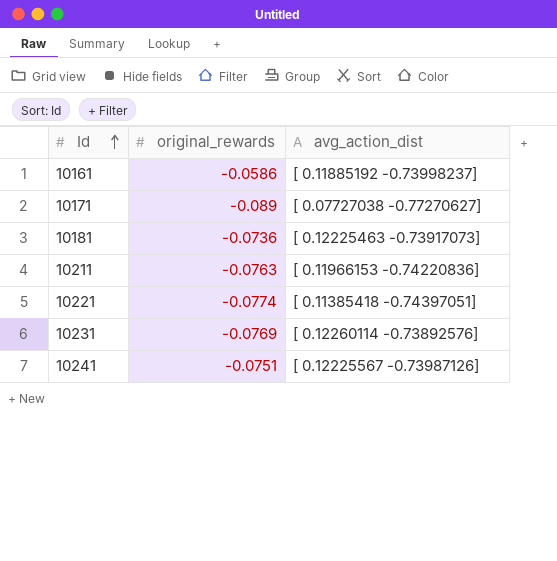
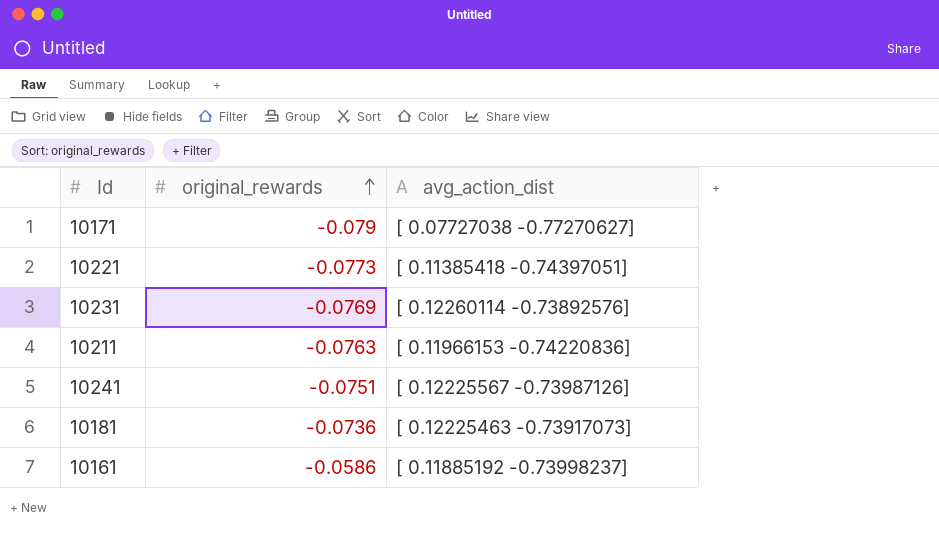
row order: Id ascending -> original_rewards ascending
10171 | original_rewards: -0.089 -> -0.079
10221 | original_rewards: -0.0774 -> -0.0773

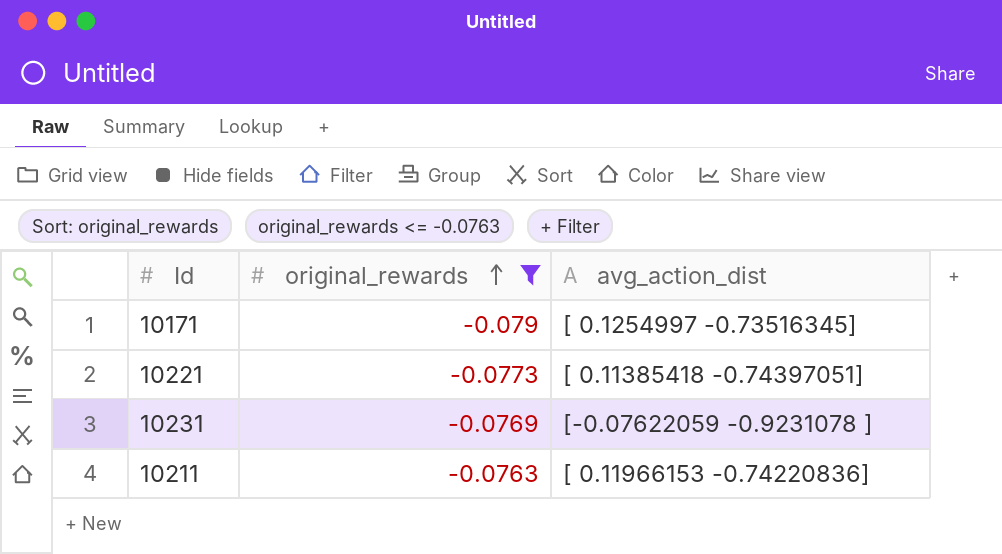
filter: none -> original_rewards <= -0.0763
10171 | avg_action_dist: [ 0.07727038 -0.77270627] -> [ 0.1254997 -0.73516345]
10231 | avg_action_dist: [ 0.12260114 -0.73892576] -> [-0.07622059 -0.9231078 ]

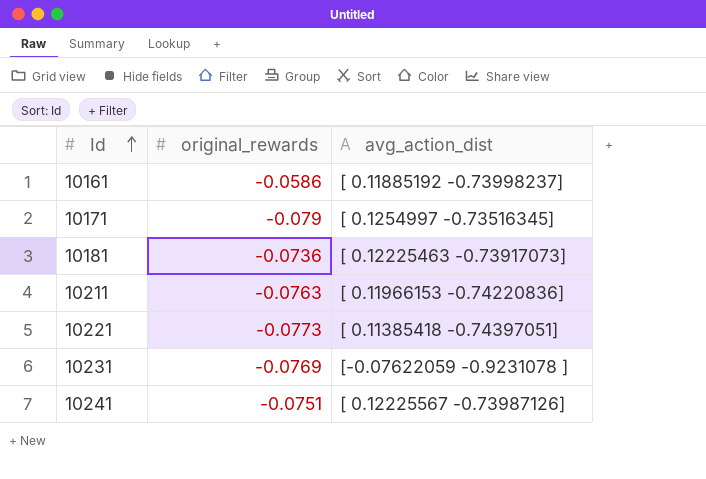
filter: original_rewards <= -0.0763 -> none
row order: original_rewards ascending -> Id ascending

